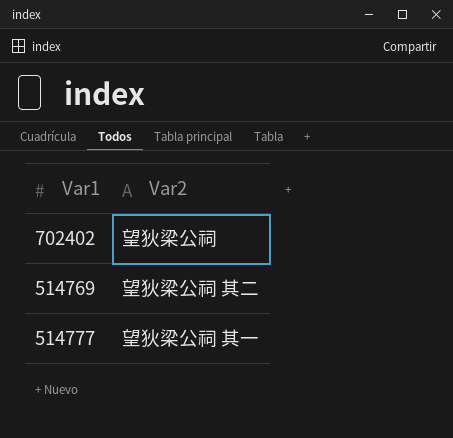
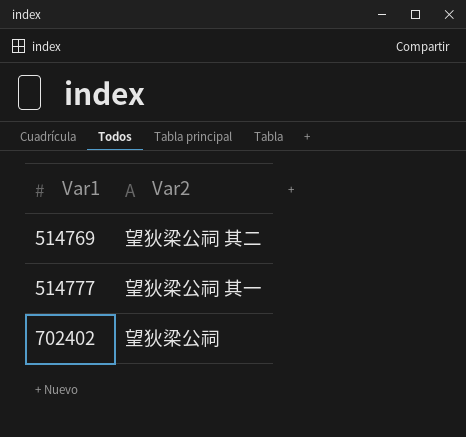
row order: none -> Var1 ascending

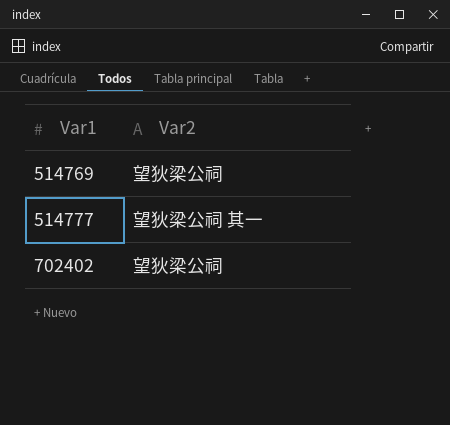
514769 | Var2: 望狄梁公祠 其二 -> 望狄梁公祠

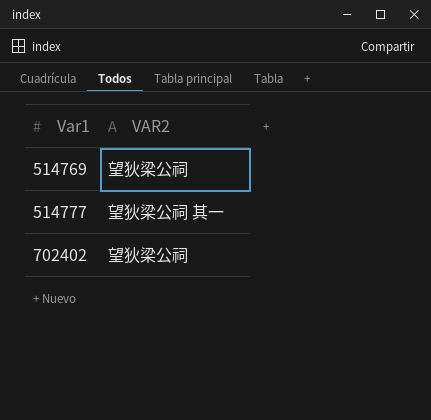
column name: Var2 -> VAR2

